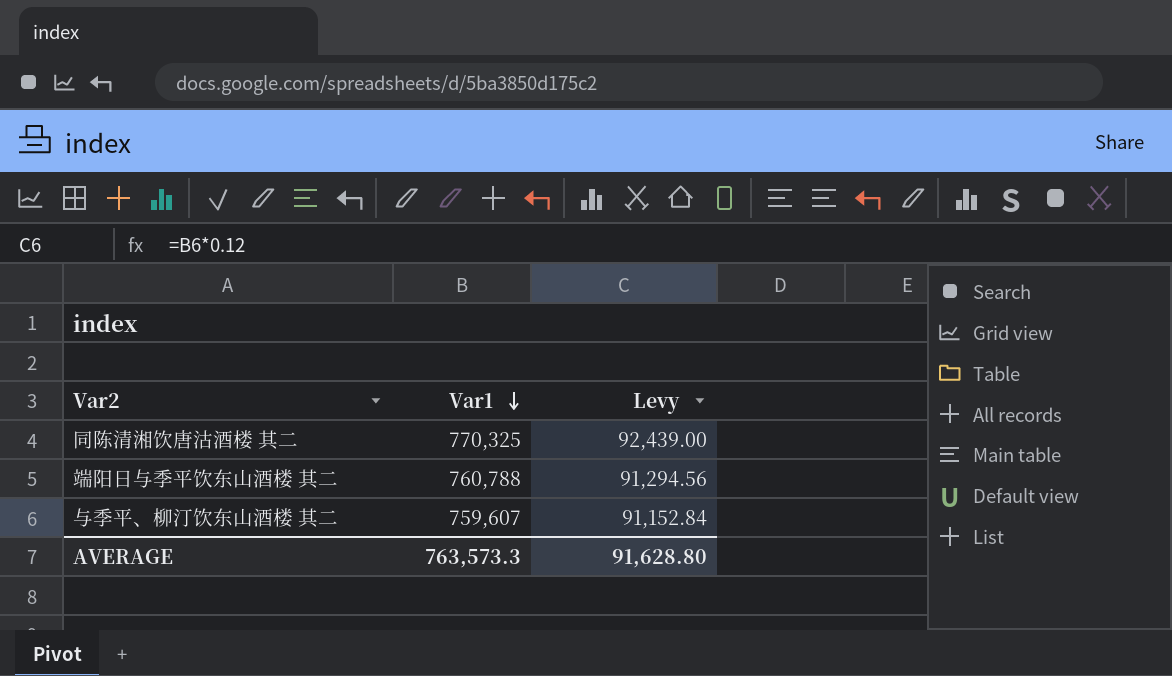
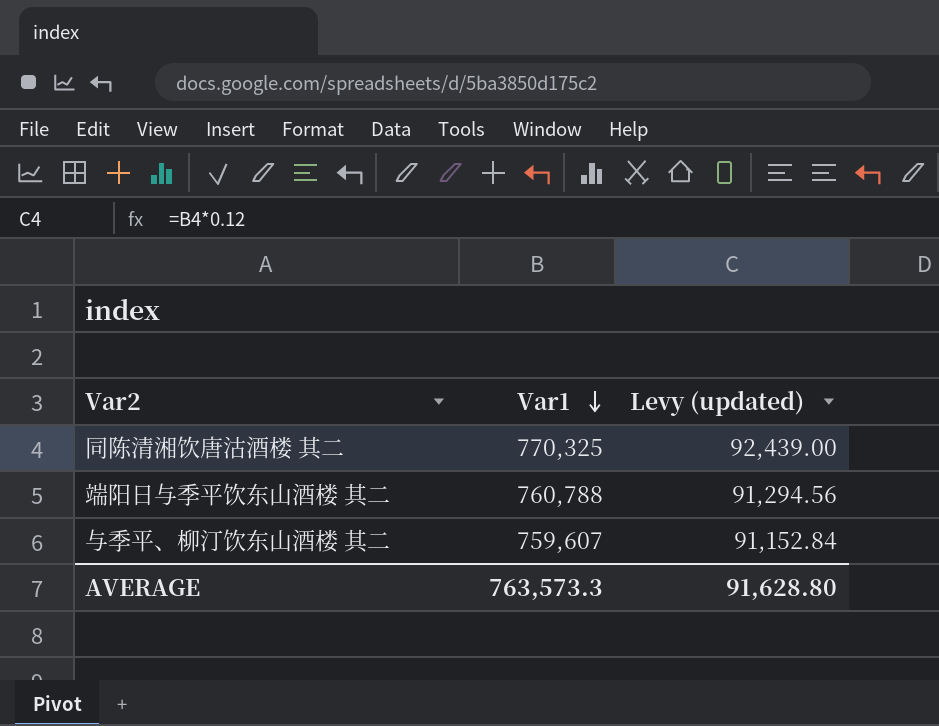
column name: Levy -> Levy (updated)

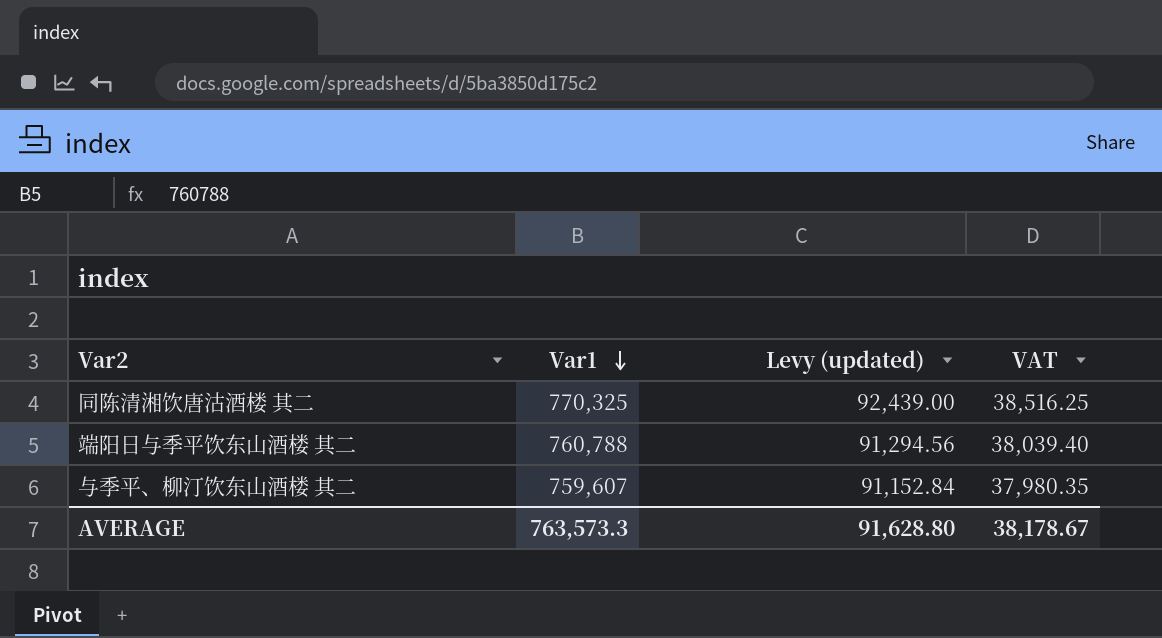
column VAT | formula: none -> [Var1] * 0.05

